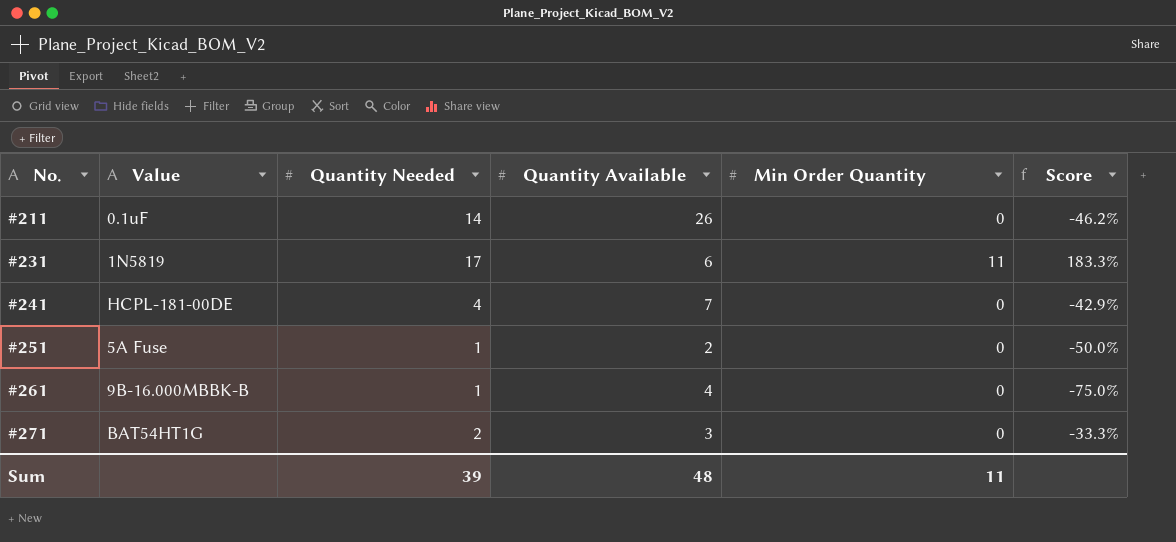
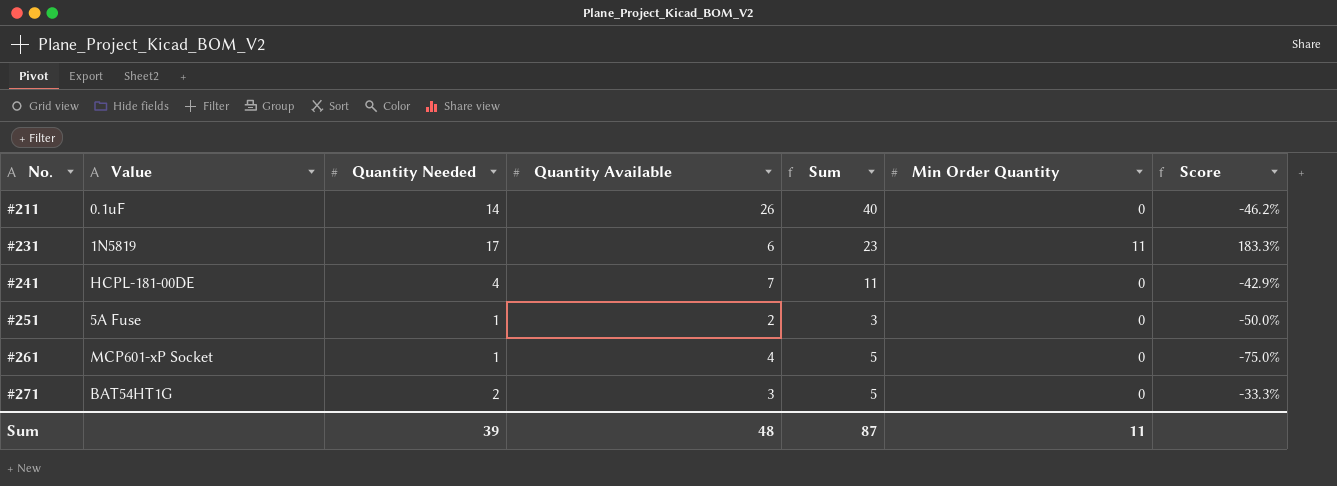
column Sum | formula: none -> [Quantity Needed] + [Quantity Available]
#261 | Value: 9B-16.000MBBK-B -> MCP601-xP Socket

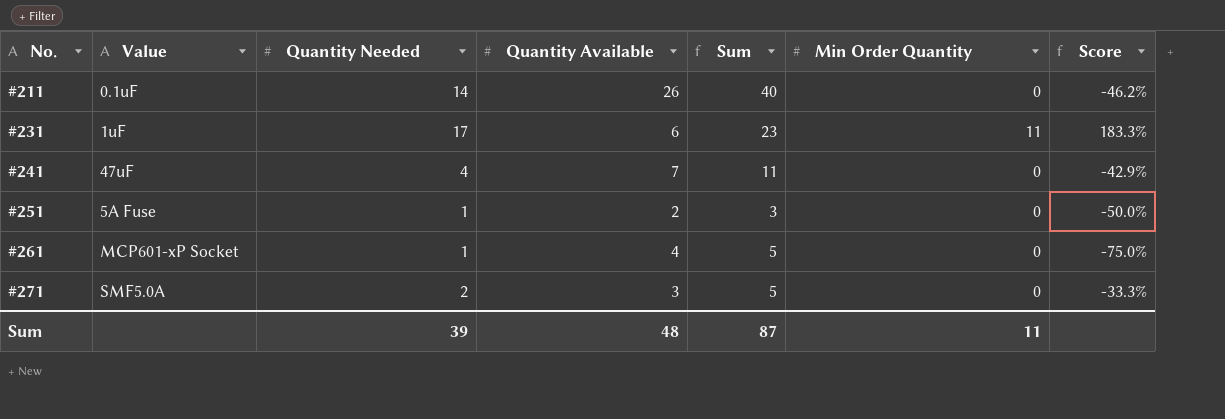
#231 | Value: 1N5819 -> 1uF
#241 | Value: HCPL-181-00DE -> 47uF
#271 | Value: BAT54HT1G -> SMF5.0A

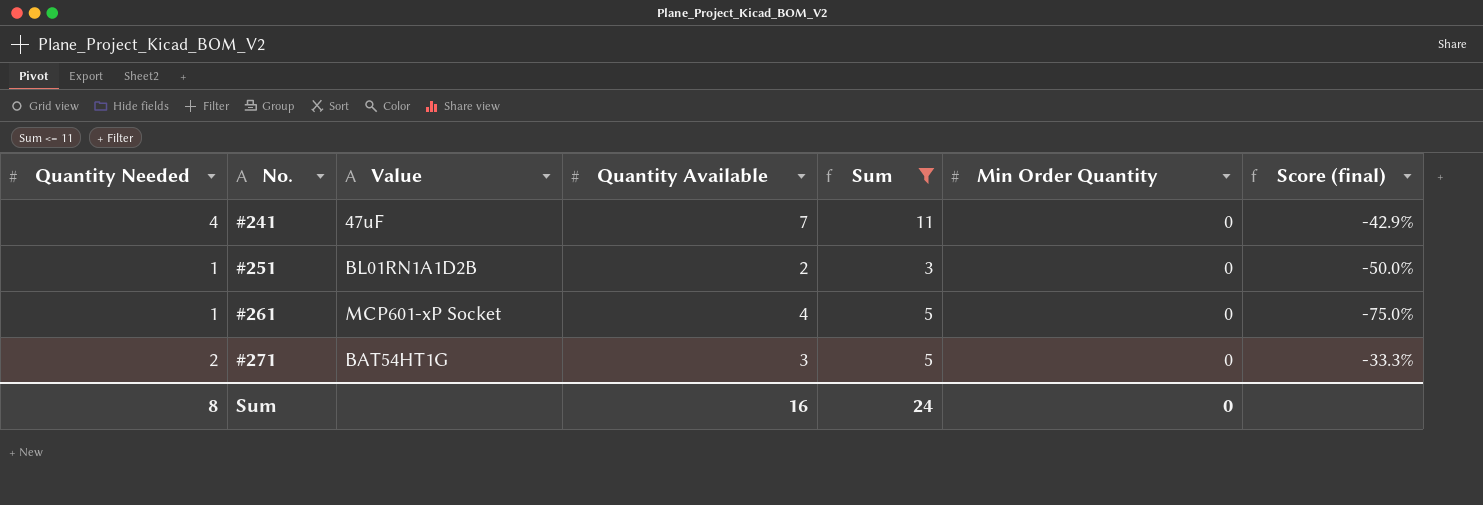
filter: none -> Sum <= 11
column Quantity Needed | position: 3 -> 1
column name: Score -> Score (final)
#251 | Value: 5A Fuse -> BL01RN1A1D2B
#271 | Value: SMF5.0A -> BAT54HT1G
Sum | Quantity Needed: 39 -> 8
Sum | Quantity Available: 48 -> 16
Sum | Sum: 87 -> 24
Sum | Min Order Quantity: 11 -> 0

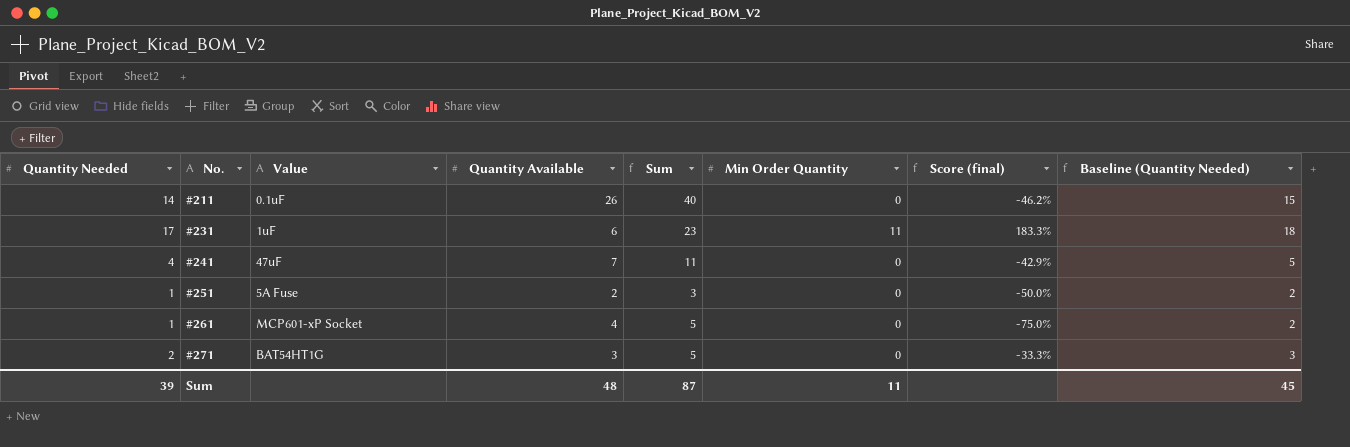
filter: Sum <= 11 -> none
column Baseline (Quantity Needed) | formula: none -> [Quantity Needed] + 1
#251 | Value: BL01RN1A1D2B -> 5A Fuse
Sum | Quantity Needed: 8 -> 39
Sum | Quantity Available: 16 -> 48
Sum | Sum: 24 -> 87
Sum | Min Order Quantity: 0 -> 11

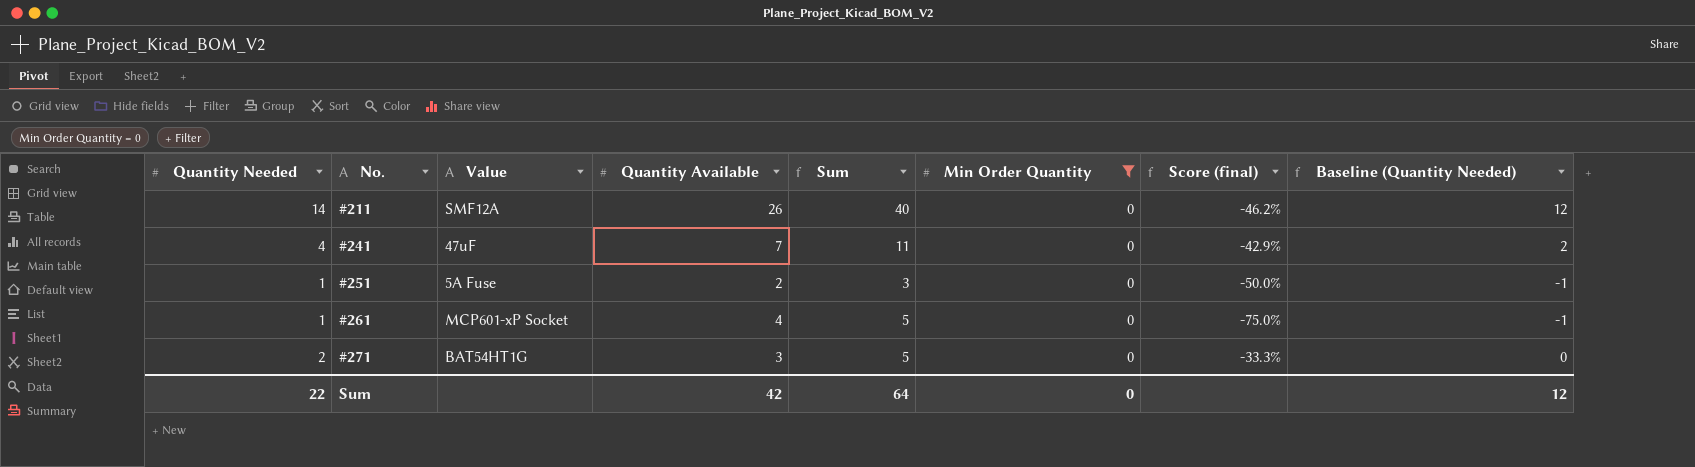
filter: none -> Min Order Quantity = 0
column Baseline (Quantity Needed) | formula: [Quantity Needed] + 1 -> [Quantity Needed] - 2
#211 | Value: 0.1uF -> SMF12A
Sum | Quantity Needed: 39 -> 22
Sum | Quantity Available: 48 -> 42
Sum | Sum: 87 -> 64
Sum | Min Order Quantity: 11 -> 0
Sum | Baseline (Quantity Needed): 45 -> 12

